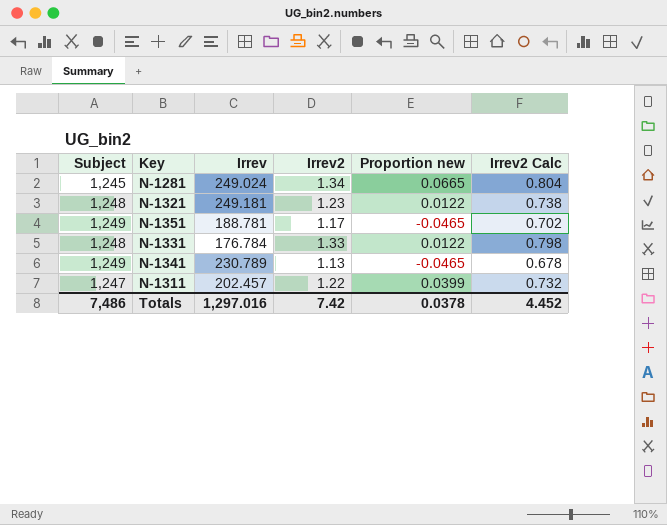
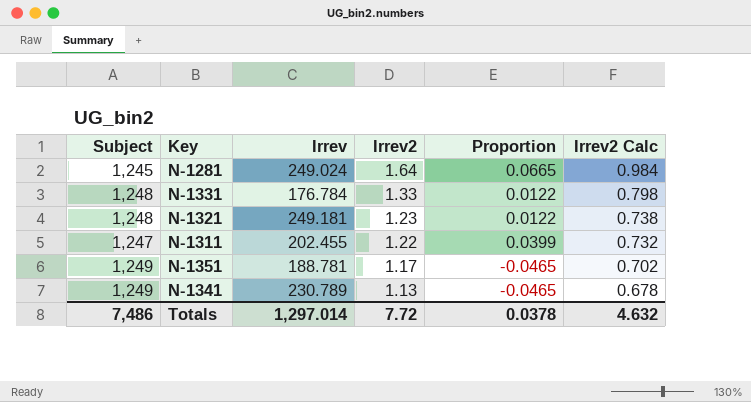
row order: none -> Irrev2 descending
column name: Proportion new -> Proportion
N-1281 | Irrev2: 1.34 -> 1.64
N-1281 | Irrev2 Calc: 0.804 -> 0.984
N-1311 | Irrev: 202.457 -> 202.455
Totals | Irrev: 1,297.016 -> 1,297.014
Totals | Irrev2: 7.42 -> 7.72
Totals | Irrev2 Calc: 4.452 -> 4.632

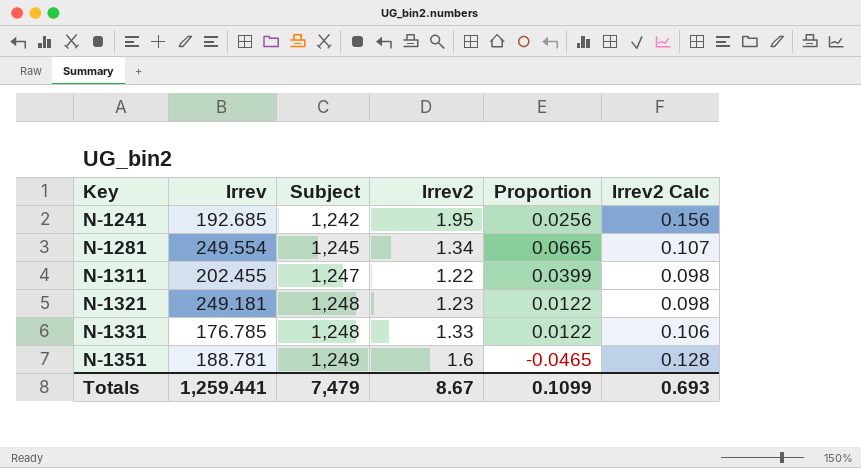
row order: Irrev2 descending -> Key ascending
column Subject | position: 1 -> 3
column Irrev2 Calc | formula: [Irrev2] * 0.6 -> [Irrev2] * 0.08
row N-1341: 1,249 | 230.789 | 1.13 | -0.0465 | 0.678 -> none
row N-1241: none -> 192.685 | 1,242 | 1.95 | 0.0256 | 0.156
N-1281 | Irrev: 249.024 -> 249.554
N-1281 | Irrev2: 1.64 -> 1.34
N-1331 | Irrev: 176.784 -> 176.785
N-1351 | Irrev2: 1.17 -> 1.6
Totals | Irrev: 1,297.014 -> 1,259.441
Totals | Subject: 7,486 -> 7,479
Totals | Irrev2: 7.72 -> 8.67
Totals | Proportion: 0.0378 -> 0.1099
Totals | Irrev2 Calc: 4.632 -> 0.693

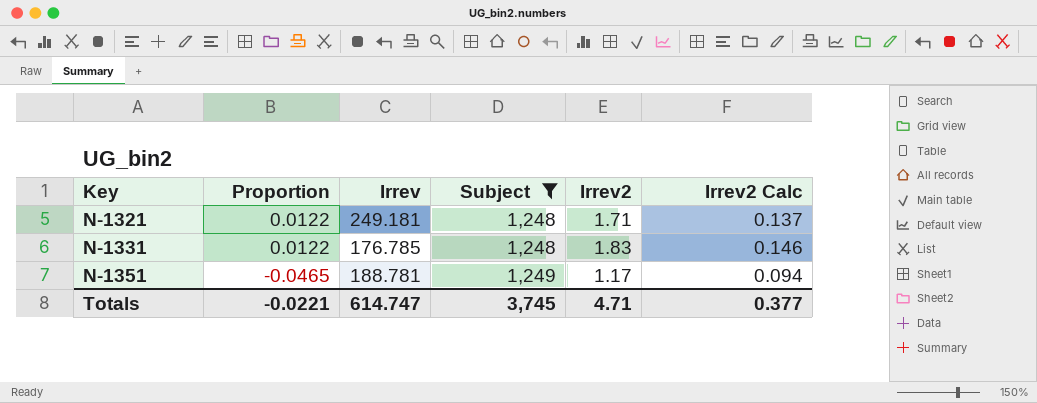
filter: none -> Subject >= 1,248
column Proportion | position: 5 -> 2
N-1321 | Irrev2: 1.23 -> 1.71
N-1321 | Irrev2 Calc: 0.098 -> 0.137
N-1331 | Irrev2: 1.33 -> 1.83
N-1331 | Irrev2 Calc: 0.106 -> 0.146
N-1351 | Irrev2: 1.6 -> 1.17
N-1351 | Irrev2 Calc: 0.128 -> 0.094
Totals | Proportion: 0.1099 -> -0.0221
Totals | Irrev: 1,259.441 -> 614.747
Totals | Subject: 7,479 -> 3,745
Totals | Irrev2: 8.67 -> 4.71
Totals | Irrev2 Calc: 0.693 -> 0.377

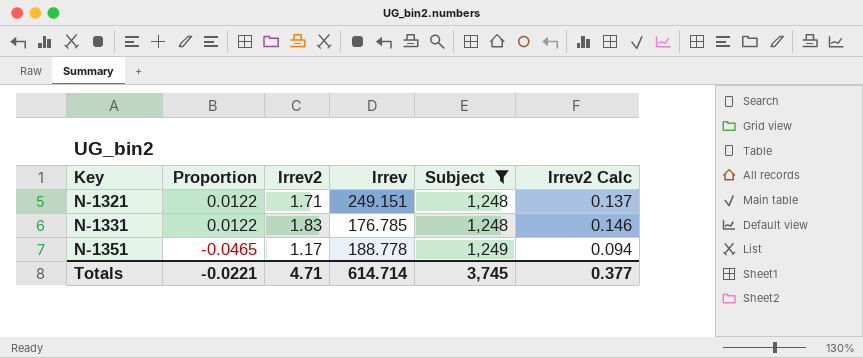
column Irrev2 | position: 5 -> 3
N-1321 | Irrev: 249.181 -> 249.151
N-1351 | Irrev: 188.781 -> 188.778
Totals | Irrev: 614.747 -> 614.714

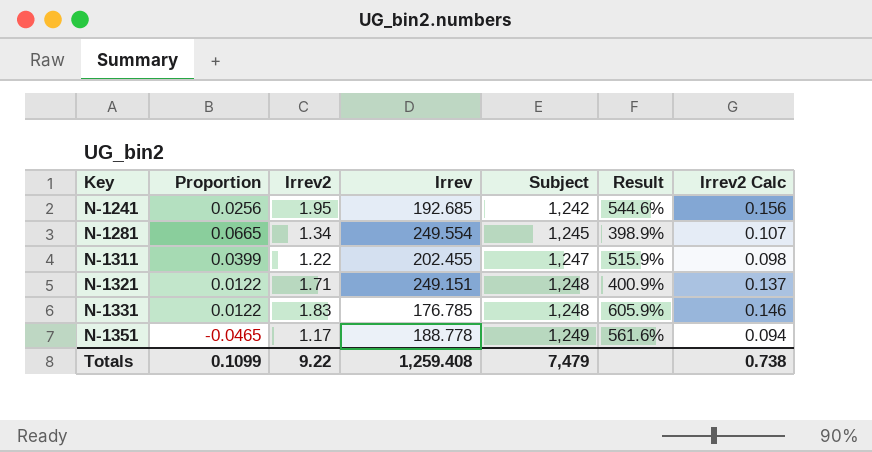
filter: Subject >= 1,248 -> none
column Result | formula: none -> ([Subject] - [Irrev]) / [Irrev]
Totals | Proportion: -0.0221 -> 0.1099
Totals | Irrev2: 4.71 -> 9.22
Totals | Irrev: 614.714 -> 1,259.408
Totals | Subject: 3,745 -> 7,479
Totals | Irrev2 Calc: 0.377 -> 0.738

